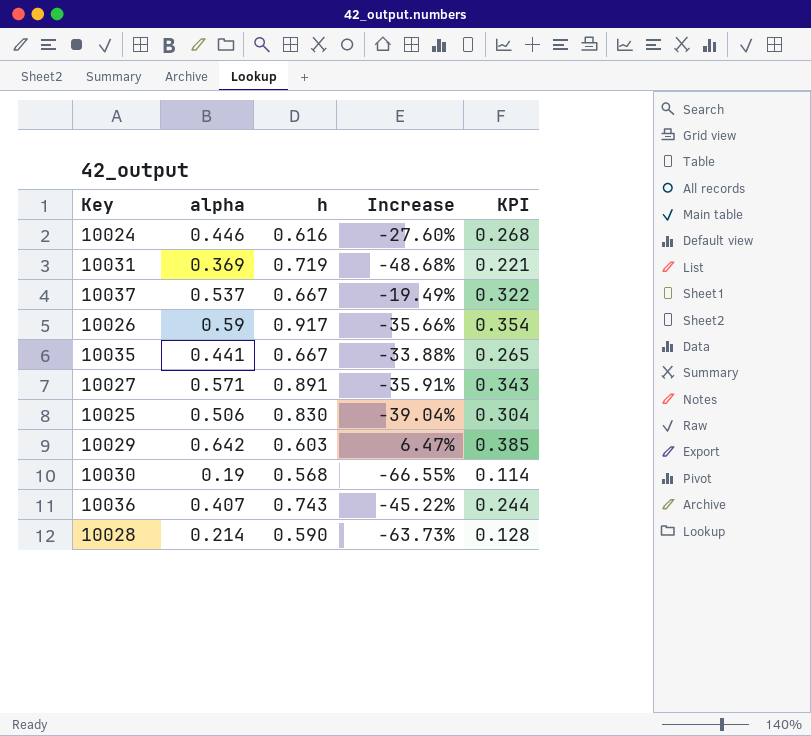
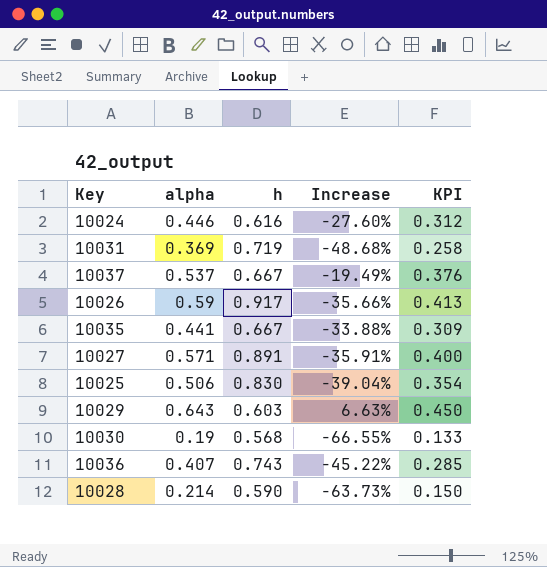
column KPI | formula: [alpha] * 0.6 -> [alpha] * 0.7
10029 | alpha: 0.642 -> 0.643
10029 | Increase: 6.47% -> 6.63%

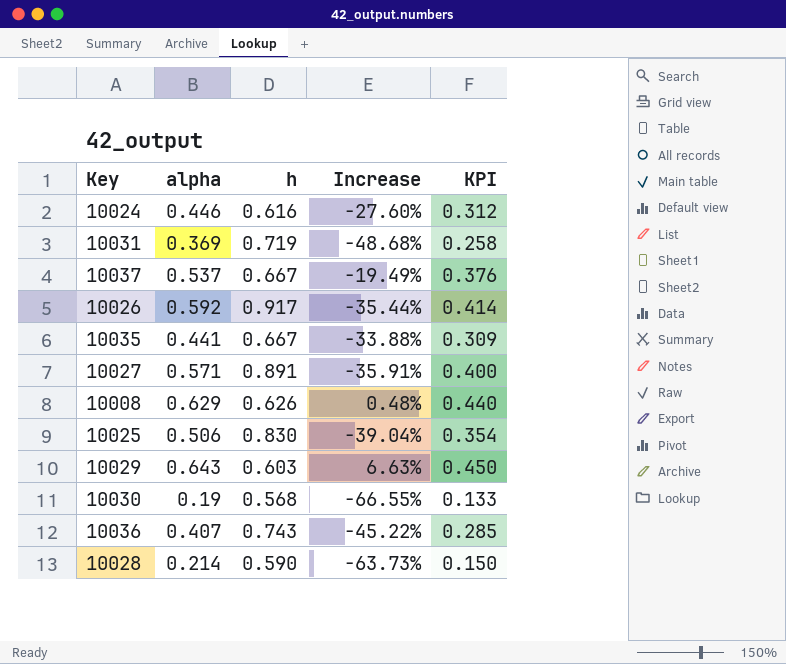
10026 | alpha: 0.59 -> 0.592
10026 | Increase: -35.66% -> -35.44%
10026 | KPI: 0.413 -> 0.414
row 10008: none -> 0.629 | 0.626 | 0.48% | 0.440

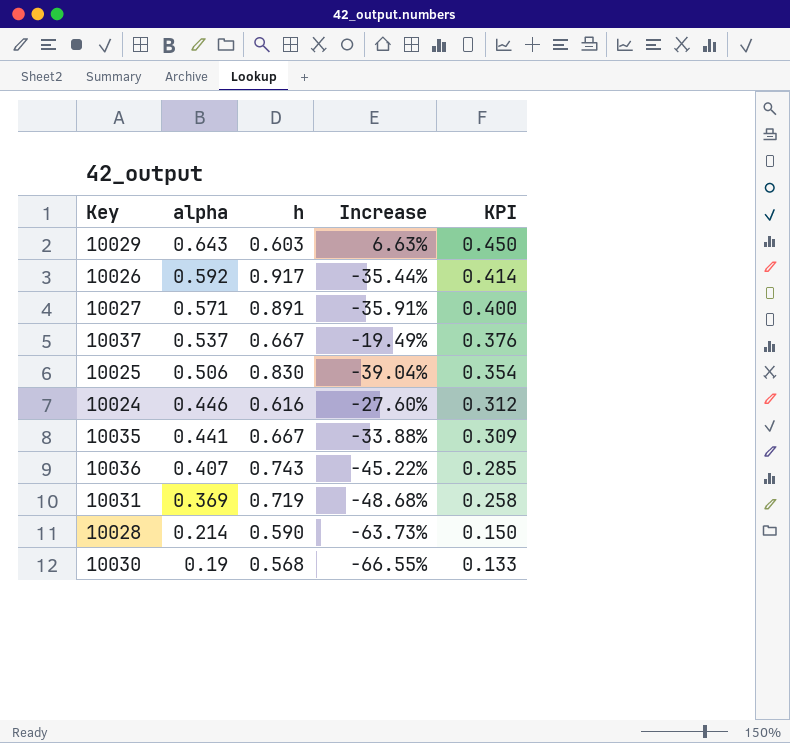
row order: none -> alpha descending
row 10008: 0.629 | 0.626 | 0.48% | 0.440 -> none

